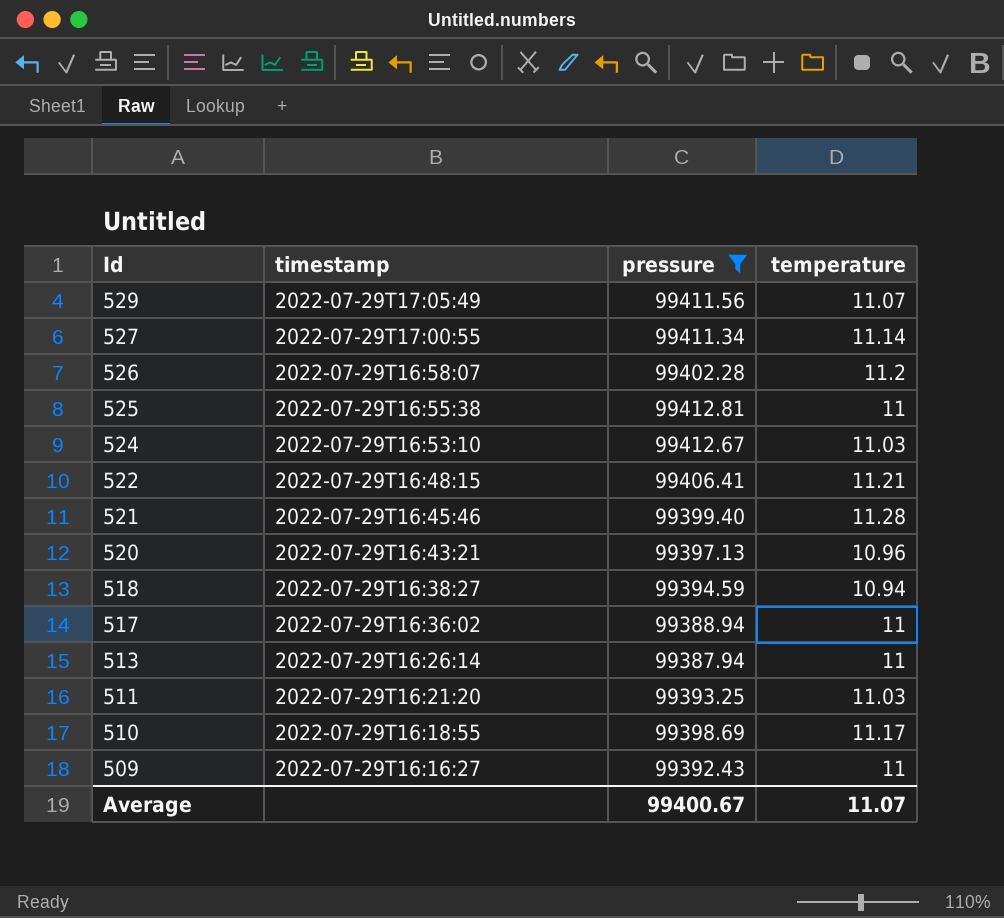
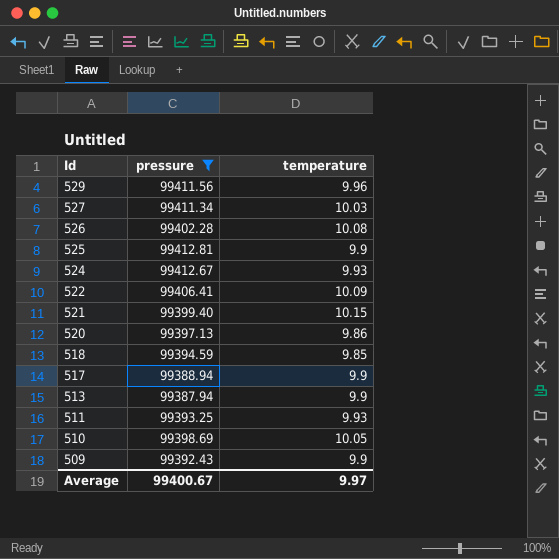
column timestamp | position: 2 -> none
529 | temperature: 11.07 -> 9.96
527 | temperature: 11.14 -> 10.03
526 | temperature: 11.2 -> 10.08
525 | temperature: 11 -> 9.9
524 | temperature: 11.03 -> 9.93
522 | temperature: 11.21 -> 10.09
521 | temperature: 11.28 -> 10.15
520 | temperature: 10.96 -> 9.86
518 | temperature: 10.94 -> 9.85
517 | temperature: 11 -> 9.9
513 | temperature: 11 -> 9.9
511 | temperature: 11.03 -> 9.93
510 | temperature: 11.17 -> 10.05
509 | temperature: 11 -> 9.9
Average | temperature: 11.07 -> 9.97

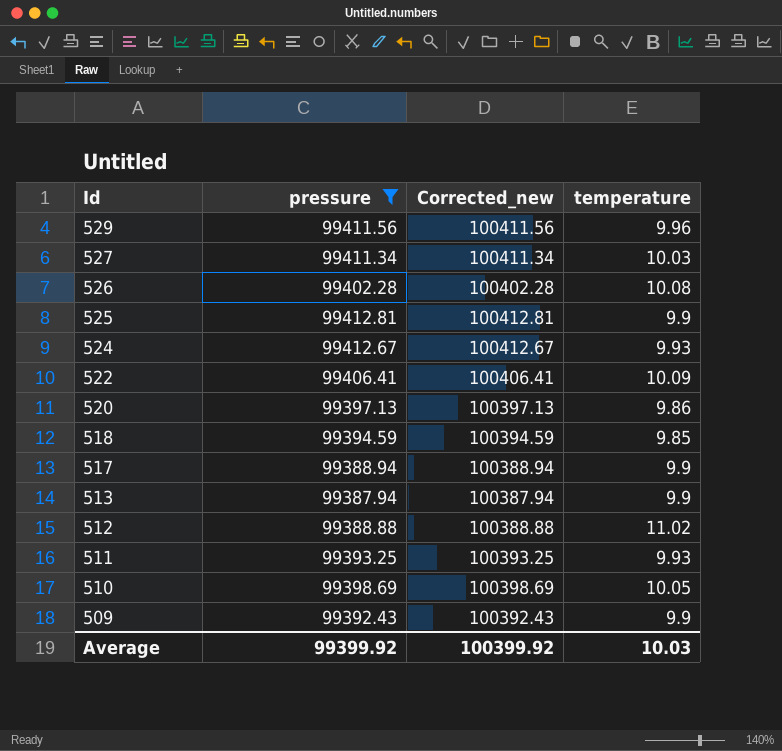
column Corrected_new | formula: none -> [pressure] + 1000
row 521: 99399.40 | 10.15 -> none
row 512: none -> 99388.88 | 100388.88 | 11.02
Average | pressure: 99400.67 -> 99399.92
Average | temperature: 9.97 -> 10.03

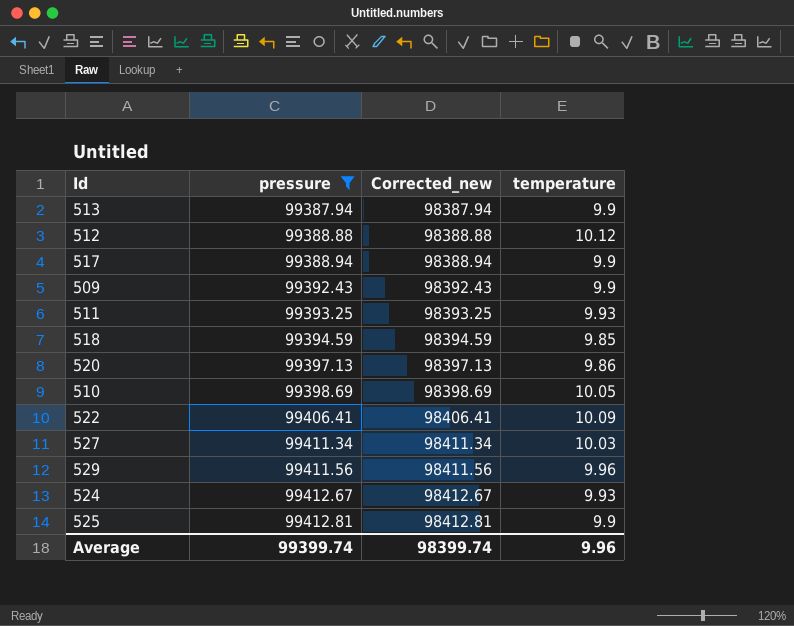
row order: Id descending -> pressure ascending
column Corrected_new | formula: [pressure] + 1000 -> [pressure] - 1000
row 526: 99402.28 | 100402.28 | 10.08 -> none
512 | temperature: 11.02 -> 10.12
Average | pressure: 99399.92 -> 99399.74
Average | Corrected_new: 100399.92 -> 98399.74
Average | temperature: 10.03 -> 9.96

